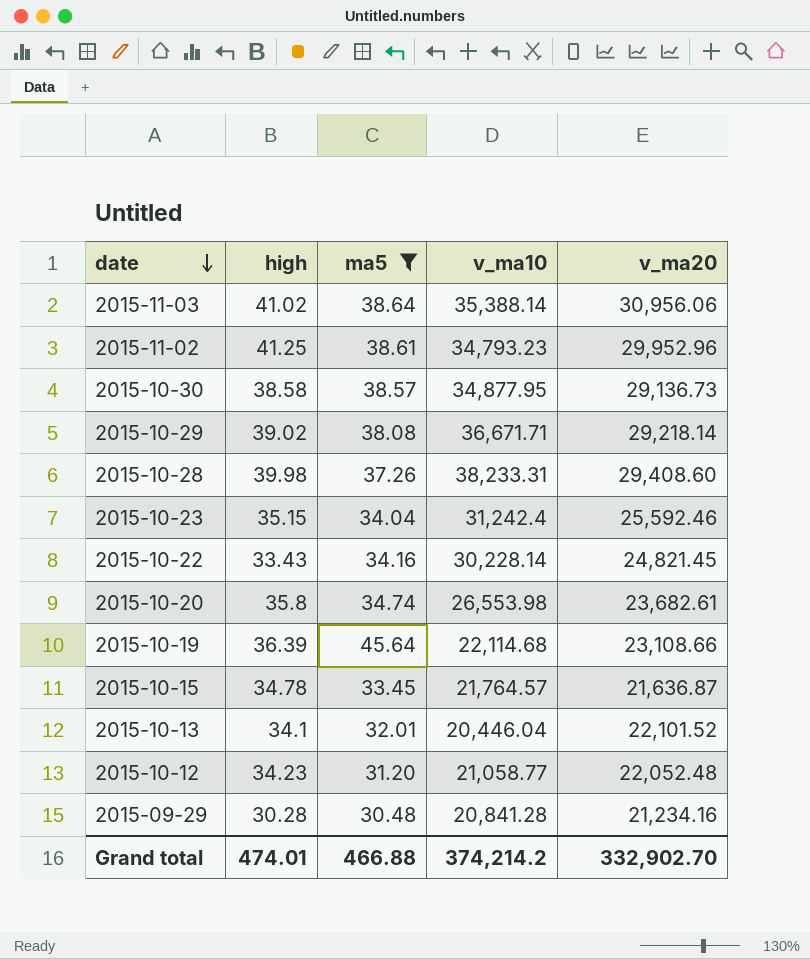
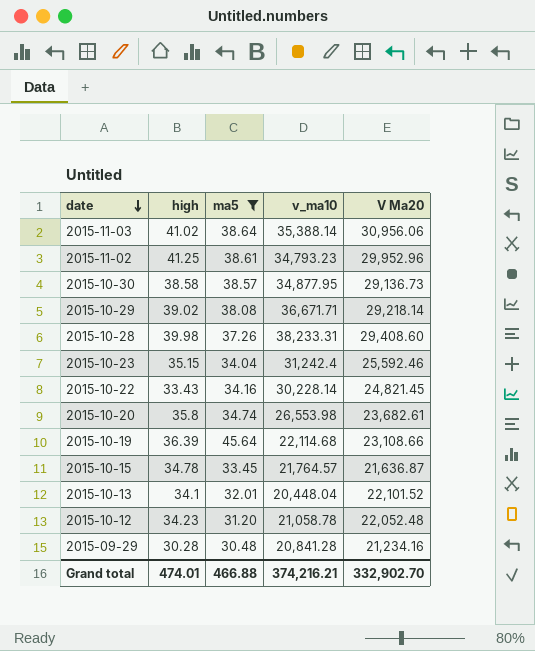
column name: v_ma20 -> V Ma20
2015-10-13 | v_ma10: 20,446.04 -> 20,448.04
2015-10-12 | v_ma10: 21,058.77 -> 21,058.78
Grand total | v_ma10: 374,214.2 -> 374,216.21

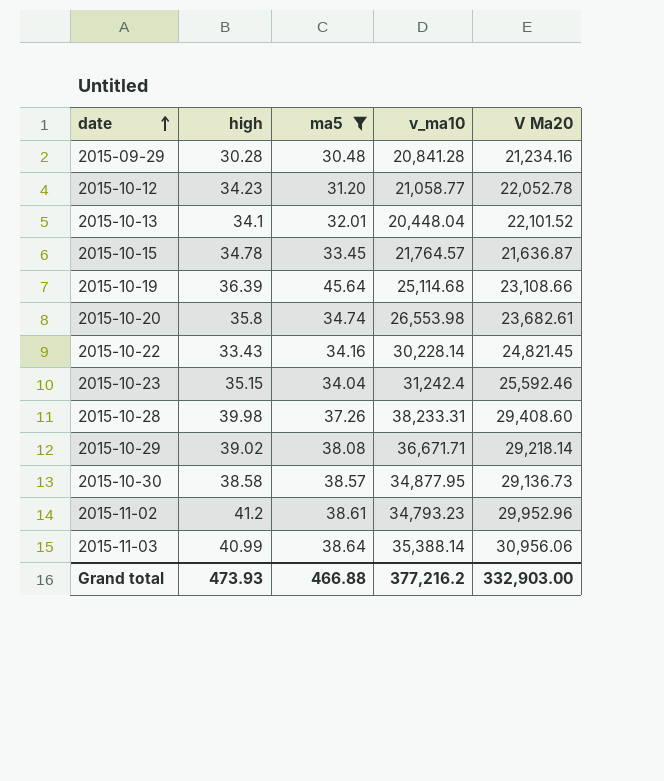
row order: date descending -> date ascending
2015-10-12 | v_ma10: 21,058.78 -> 21,058.77
2015-10-12 | V Ma20: 22,052.48 -> 22,052.78
2015-10-19 | v_ma10: 22,114.68 -> 25,114.68
2015-11-02 | high: 41.25 -> 41.2
2015-11-03 | high: 41.02 -> 40.99
Grand total | high: 474.01 -> 473.93
Grand total | v_ma10: 374,216.21 -> 377,216.2
Grand total | V Ma20: 332,902.70 -> 332,903.00

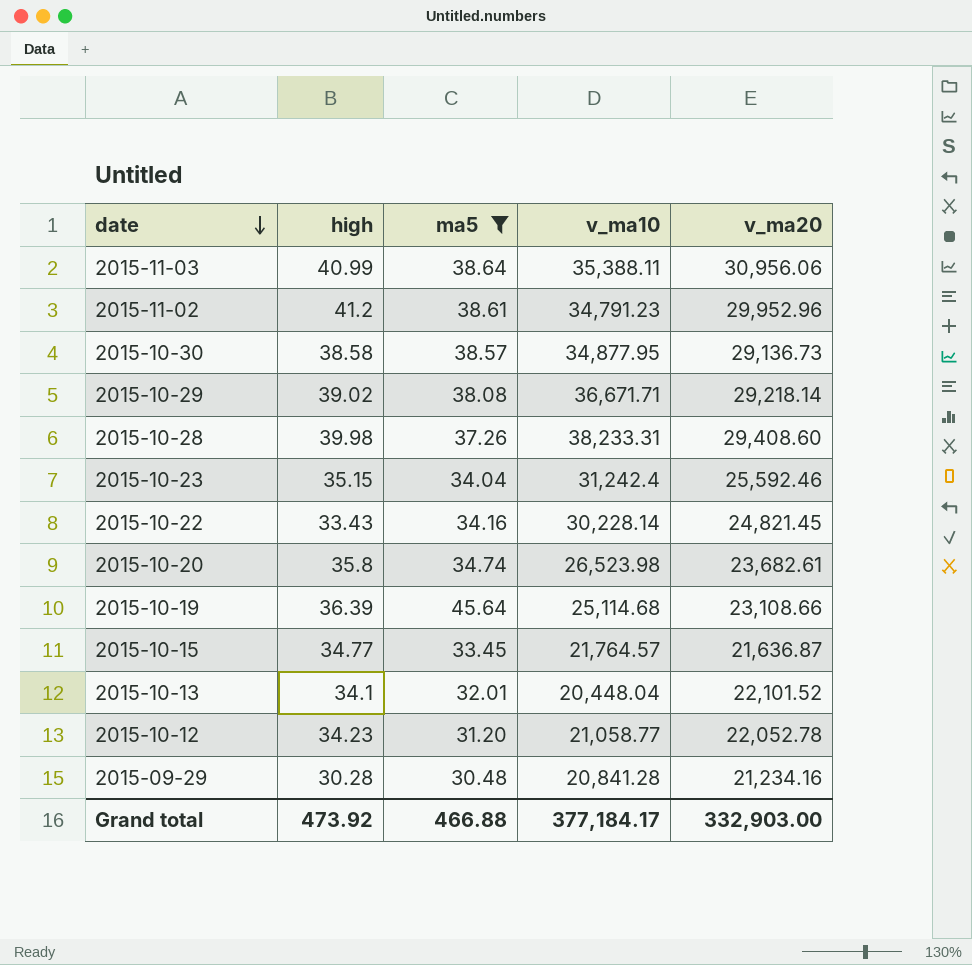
row order: date ascending -> date descending
column name: V Ma20 -> v_ma20
2015-11-03 | v_ma10: 35,388.14 -> 35,388.11
2015-11-02 | v_ma10: 34,793.23 -> 34,791.23
2015-10-20 | v_ma10: 26,553.98 -> 26,523.98
2015-10-15 | high: 34.78 -> 34.77
Grand total | high: 473.93 -> 473.92
Grand total | v_ma10: 377,216.2 -> 377,184.17

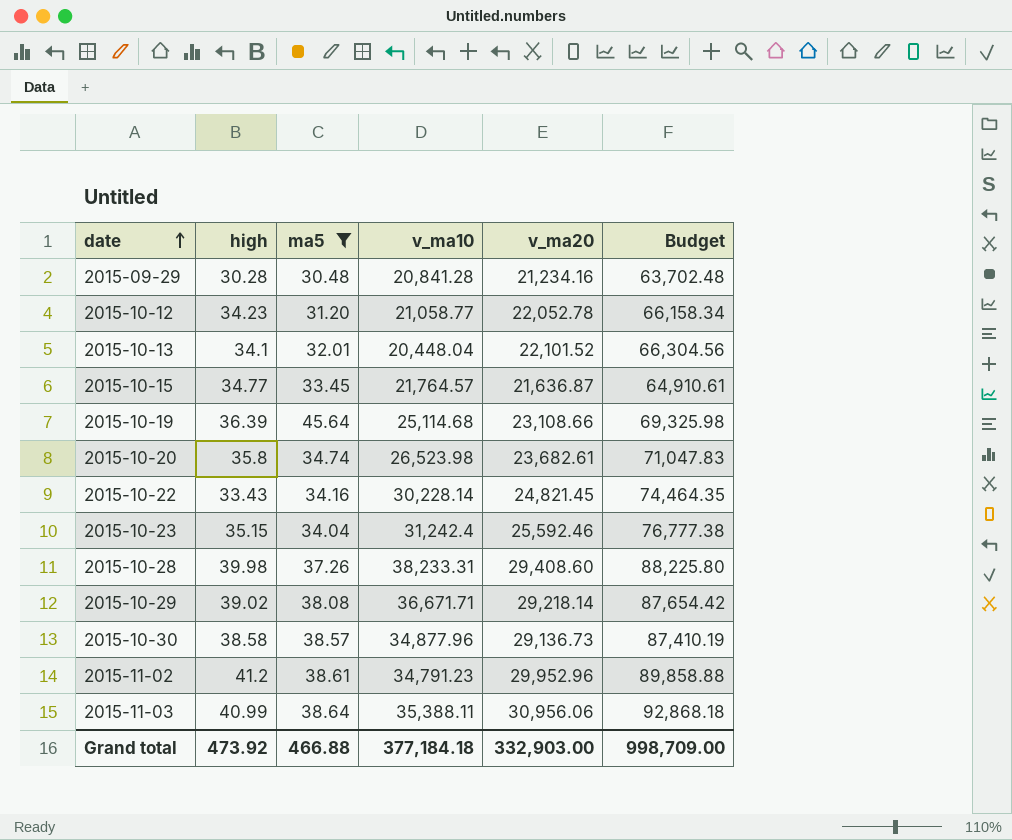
row order: date descending -> date ascending
column Budget | formula: none -> [v_ma20] * 3
2015-10-30 | v_ma10: 34,877.95 -> 34,877.96
Grand total | v_ma10: 377,184.17 -> 377,184.18

